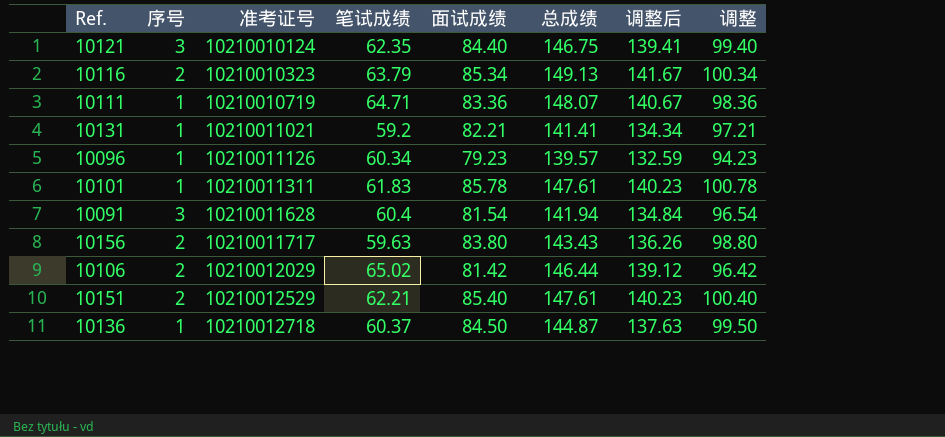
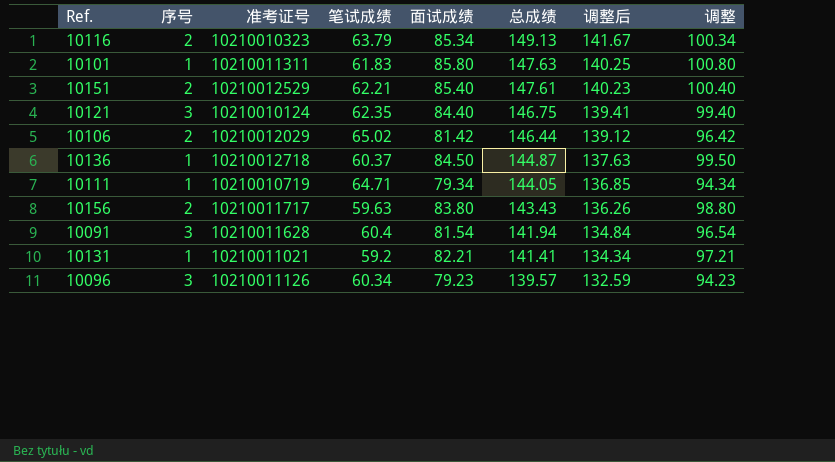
row order: 准考证号 ascending -> 总成绩 descending
10101 | 面试成绩: 85.78 -> 85.80
10101 | 总成绩: 147.61 -> 147.63
10101 | 调整后: 140.23 -> 140.25
10101 | 调整: 100.78 -> 100.80
10111 | 面试成绩: 83.36 -> 79.34
10111 | 总成绩: 148.07 -> 144.05
10111 | 调整后: 140.67 -> 136.85
10111 | 调整: 98.36 -> 94.34
10096 | 序号: 1 -> 3

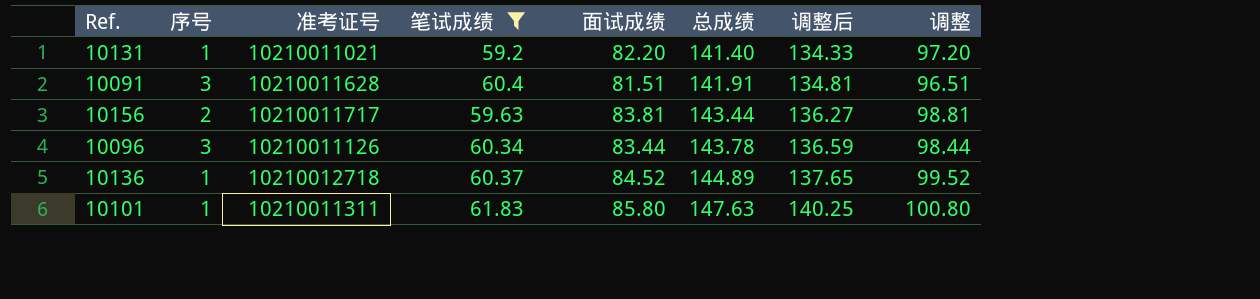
filter: none -> 笔试成绩 <= 61.83
row order: 总成绩 descending -> 总成绩 ascending
10131 | 面试成绩: 82.21 -> 82.20
10131 | 总成绩: 141.41 -> 141.40
10131 | 调整后: 134.34 -> 134.33
10131 | 调整: 97.21 -> 97.20
10091 | 面试成绩: 81.54 -> 81.51
10091 | 总成绩: 141.94 -> 141.91
10091 | 调整后: 134.84 -> 134.81
10091 | 调整: 96.54 -> 96.51
10156 | 面试成绩: 83.80 -> 83.81
10156 | 总成绩: 143.43 -> 143.44
10156 | 调整后: 136.26 -> 136.27
10156 | 调整: 98.80 -> 98.81
10096 | 面试成绩: 79.23 -> 83.44
10096 | 总成绩: 139.57 -> 143.78
10096 | 调整后: 132.59 -> 136.59
10096 | 调整: 94.23 -> 98.44
10136 | 面试成绩: 84.50 -> 84.52
10136 | 总成绩: 144.87 -> 144.89
10136 | 调整后: 137.63 -> 137.65
10136 | 调整: 99.50 -> 99.52

